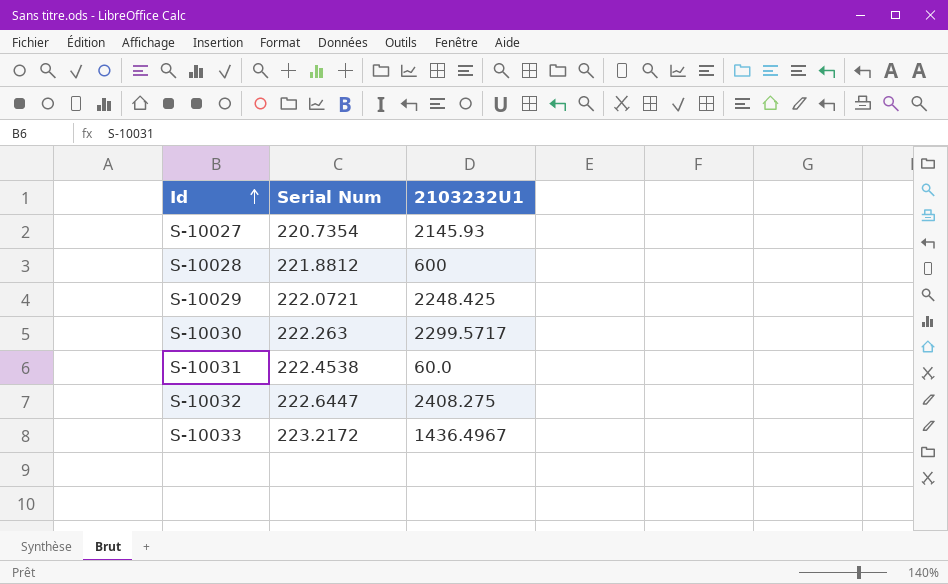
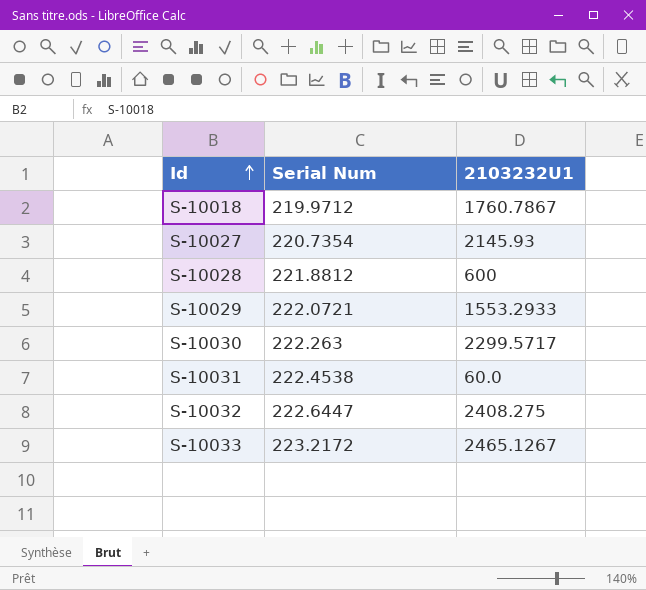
row S-10018: none -> 219.9712 | 1760.7867
S-10029 | 2103232U1: 2248.425 -> 1553.2933
S-10033 | 2103232U1: 1436.4967 -> 2465.1267

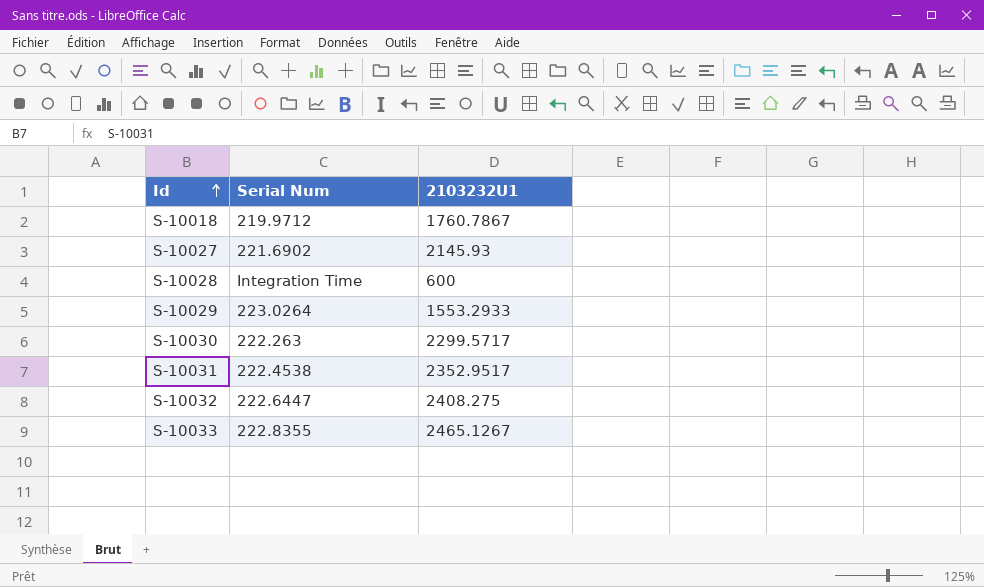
S-10027 | Serial Num: 220.7354 -> 221.6902
S-10028 | Serial Num: 221.8812 -> Integration Time
S-10029 | Serial Num: 222.0721 -> 223.0264
S-10031 | 2103232U1: 60.0 -> 2352.9517
S-10033 | Serial Num: 223.2172 -> 222.8355

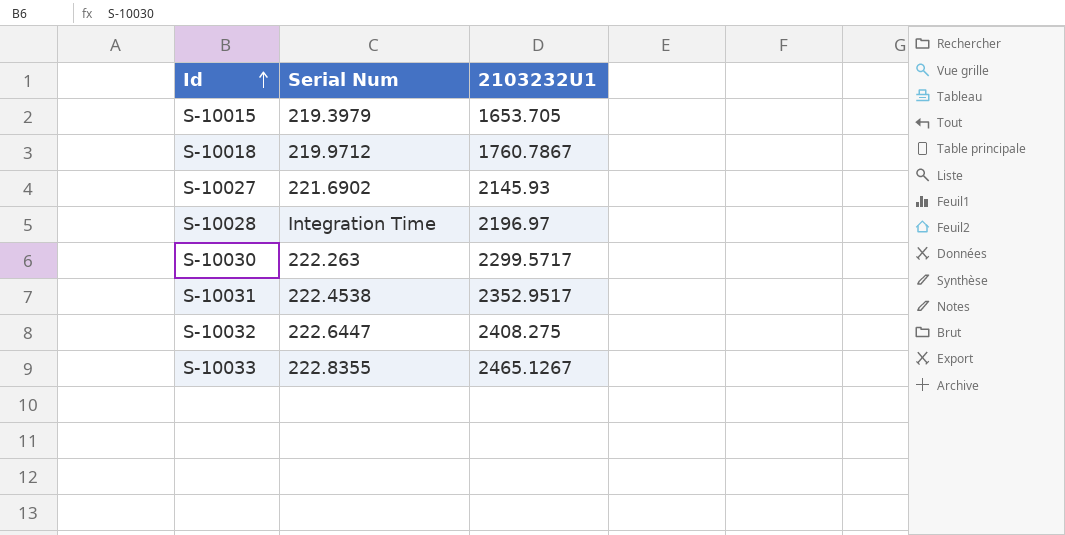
row S-10029: 223.0264 | 1553.2933 -> none
row S-10015: none -> 219.3979 | 1653.705
S-10028 | 2103232U1: 600 -> 2196.97

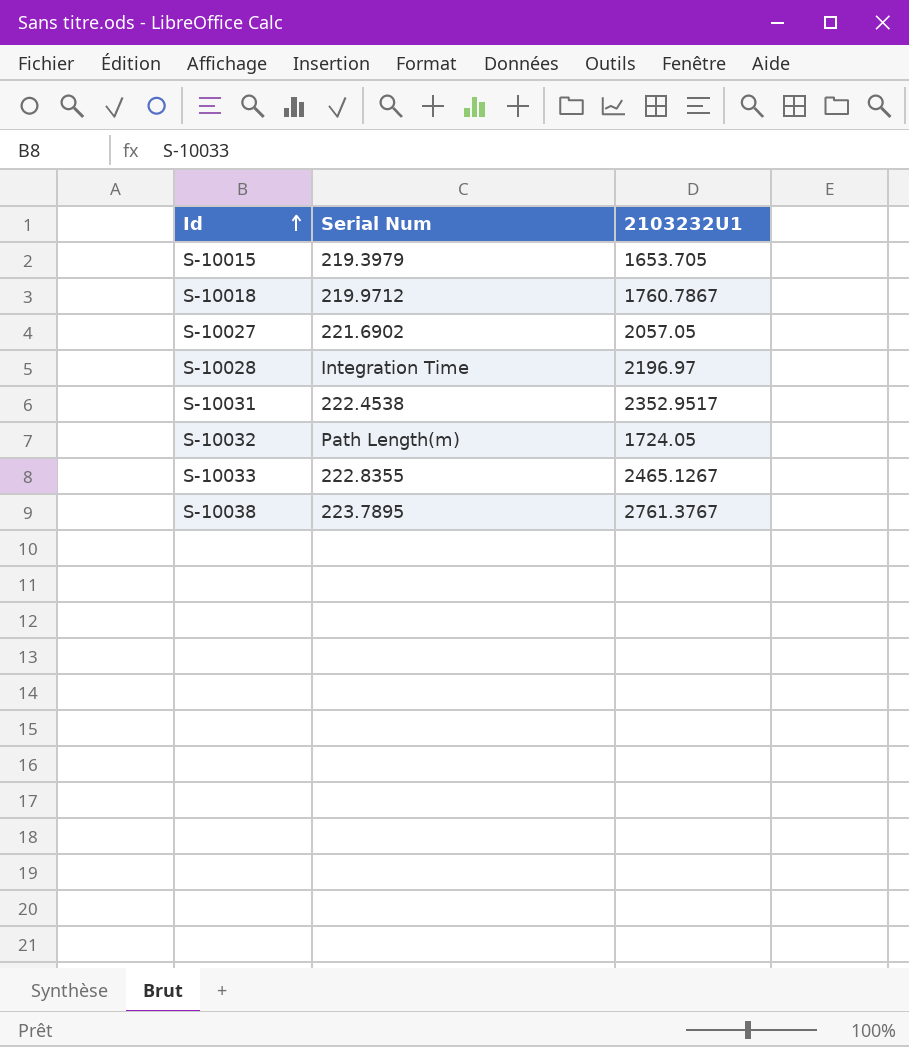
row S-10030: 222.263 | 2299.5717 -> none
S-10027 | 2103232U1: 2145.93 -> 2057.05
S-10032 | Serial Num: 222.6447 -> Path Length(m)
S-10032 | 2103232U1: 2408.275 -> 1724.05
row S-10038: none -> 223.7895 | 2761.3767

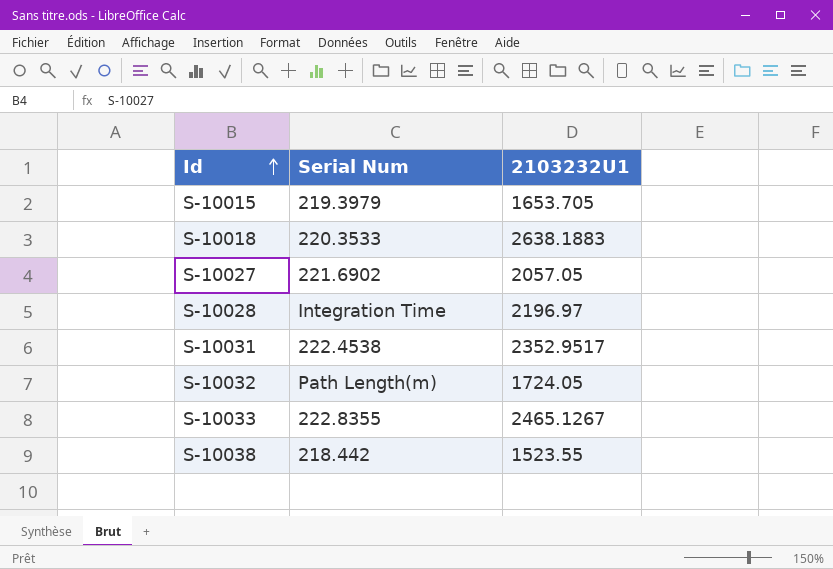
S-10018 | Serial Num: 219.9712 -> 220.3533
S-10018 | 2103232U1: 1760.7867 -> 2638.1883
S-10038 | Serial Num: 223.7895 -> 218.442
S-10038 | 2103232U1: 2761.3767 -> 1523.55

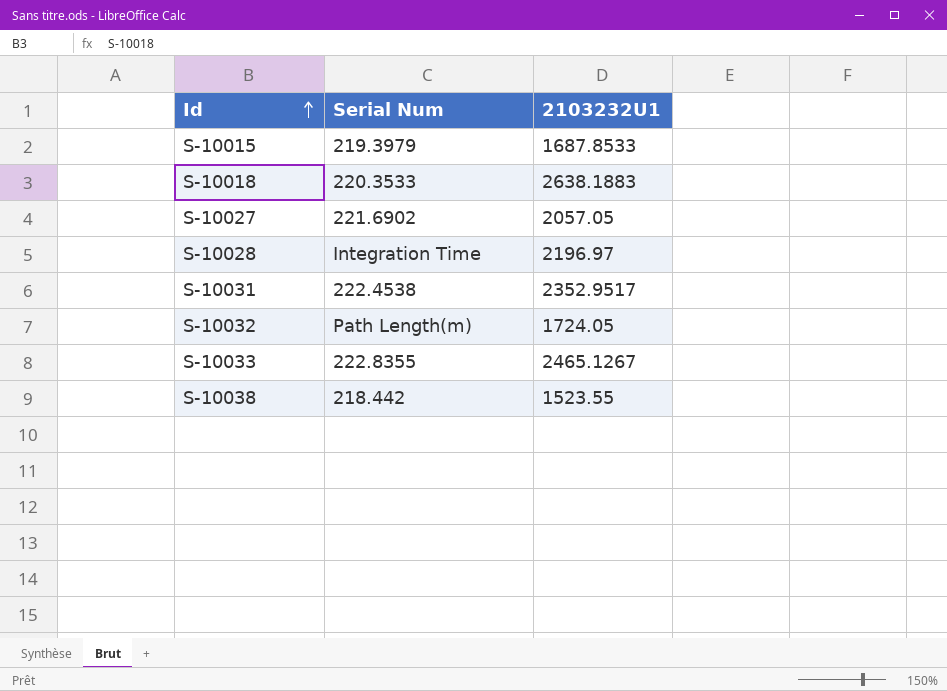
S-10015 | 2103232U1: 1653.705 -> 1687.8533

